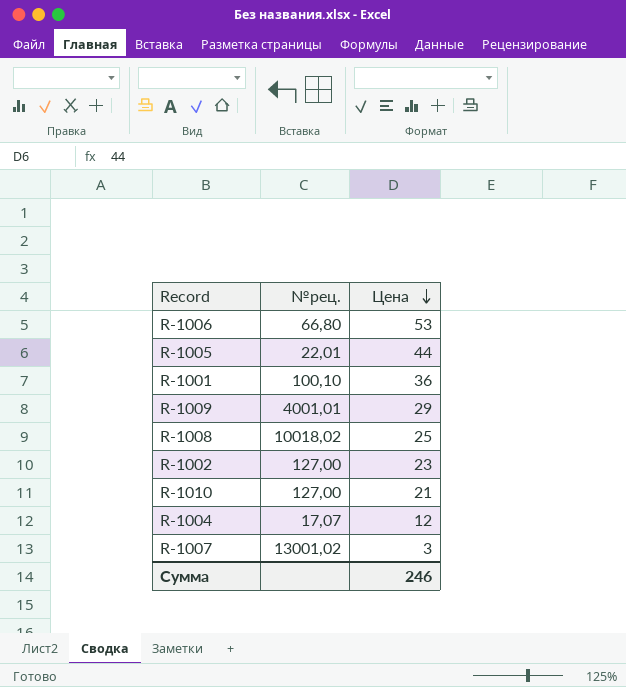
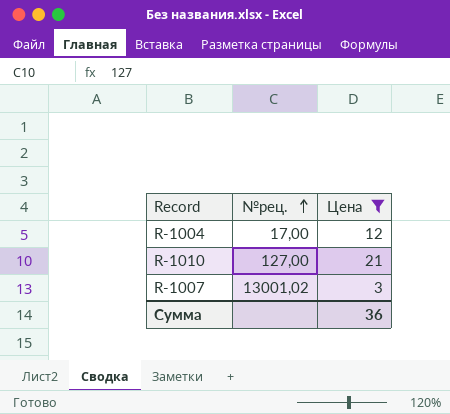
filter: none -> Цена <= 21
row order: Цена descending -> №рец. ascending
R-1004 | №рец.: 17,07 -> 17,00
Сумма | Цена: 246 -> 36

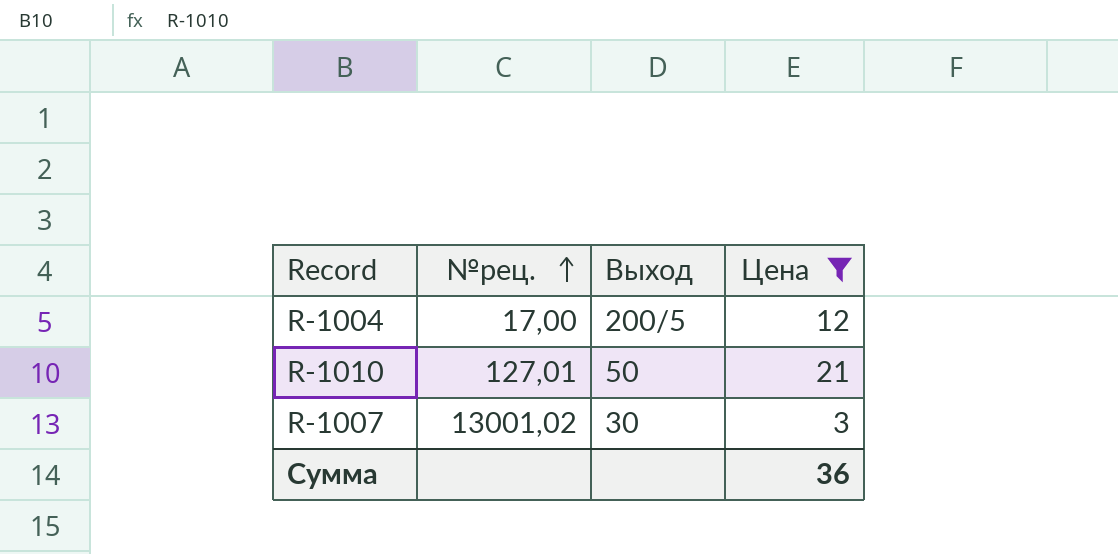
column Выход | position: none -> 3
R-1010 | №рец.: 127,00 -> 127,01

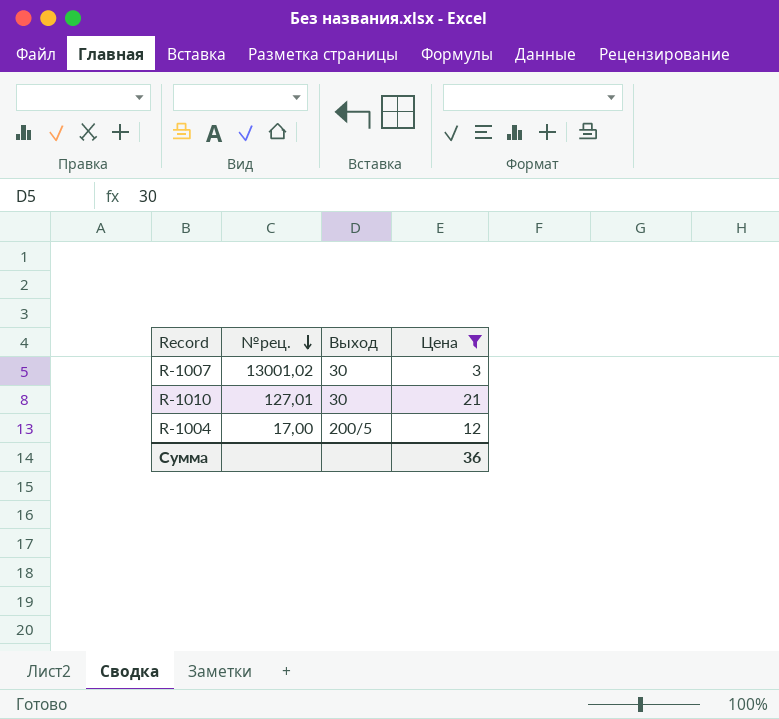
row order: №рец. ascending -> №рец. descending
R-1010 | Выход: 50 -> 30

